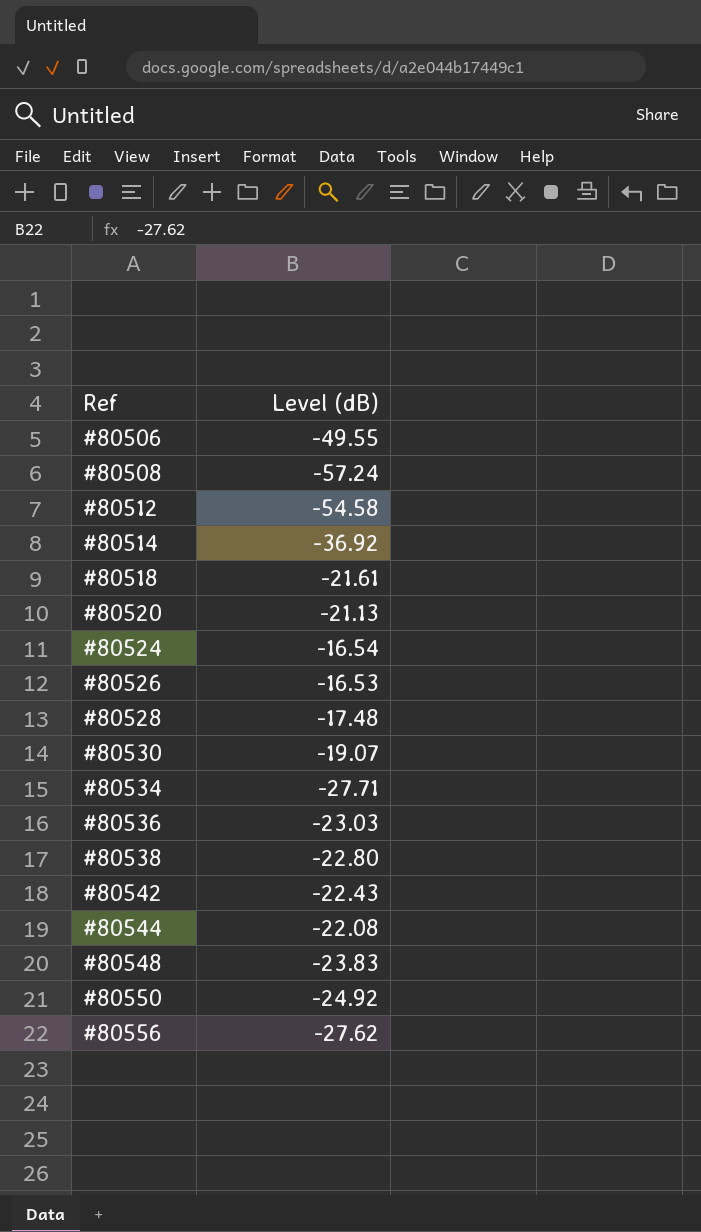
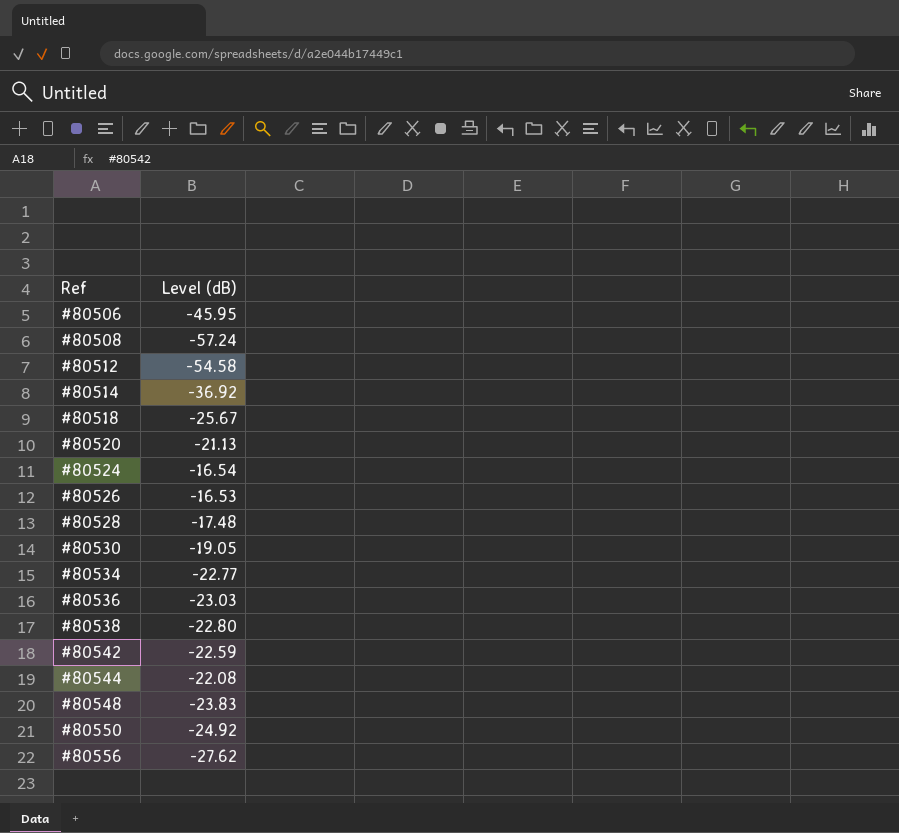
#80506 | Level (dB): -49.55 -> -45.95
#80518 | Level (dB): -21.61 -> -25.67
#80530 | Level (dB): -19.07 -> -19.05
#80534 | Level (dB): -27.71 -> -22.77
#80542 | Level (dB): -22.43 -> -22.59

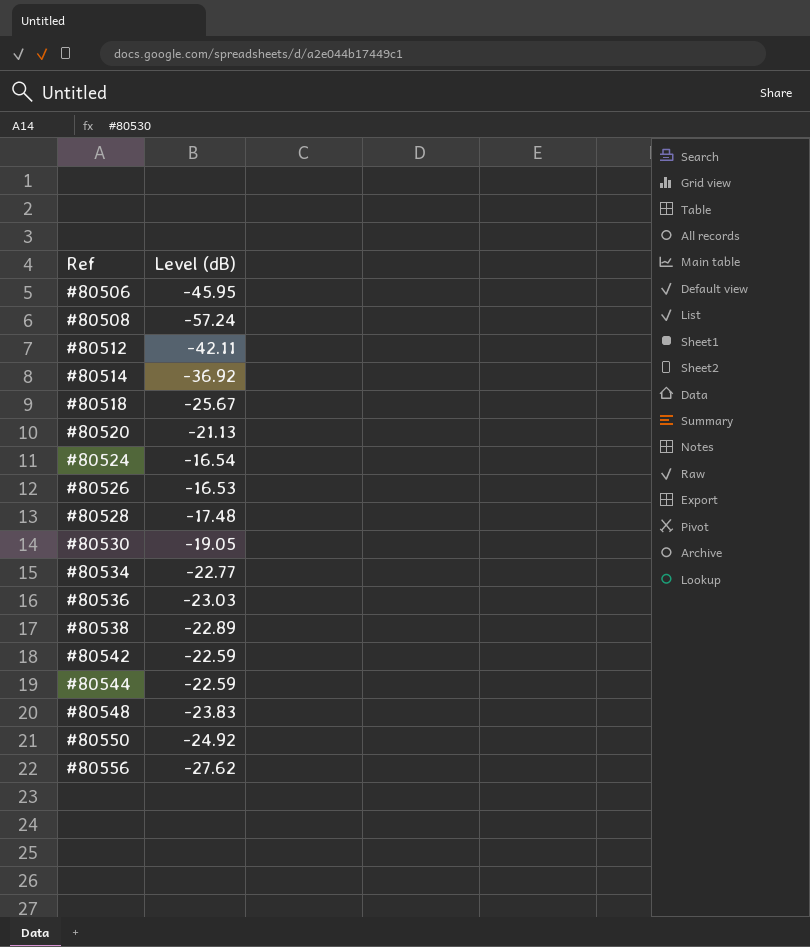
#80512 | Level (dB): -54.58 -> -42.11
#80538 | Level (dB): -22.80 -> -22.89
#80544 | Level (dB): -22.08 -> -22.59

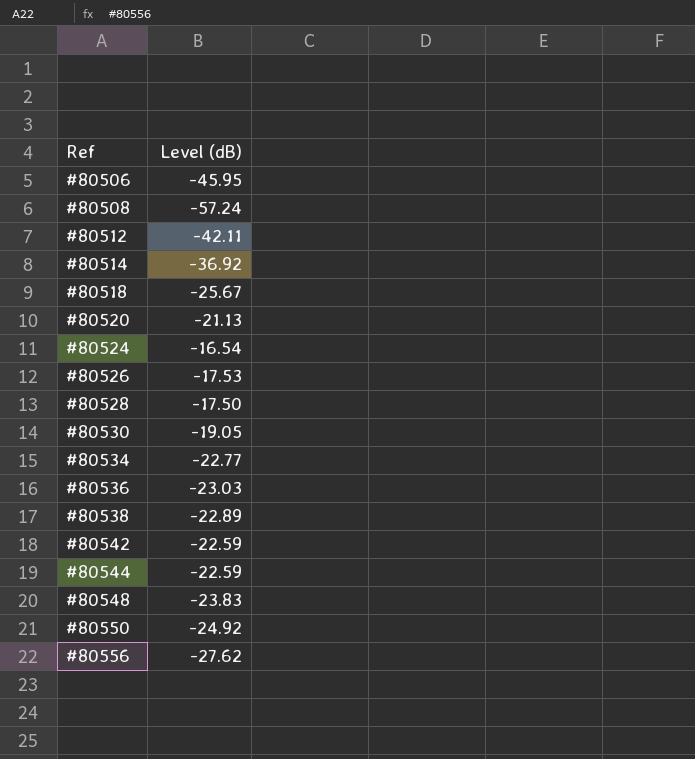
#80526 | Level (dB): -16.53 -> -17.53
#80528 | Level (dB): -17.48 -> -17.50

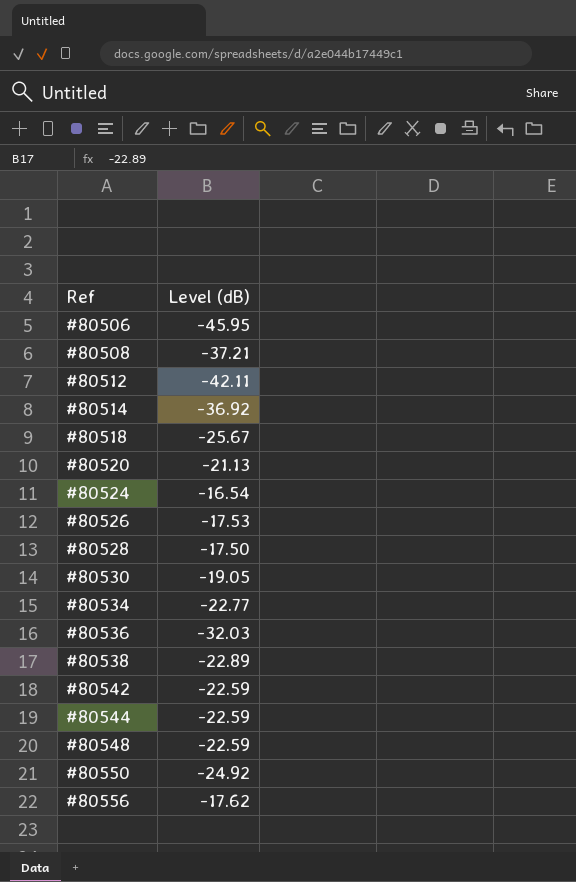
#80508 | Level (dB): -57.24 -> -37.21
#80536 | Level (dB): -23.03 -> -32.03
#80548 | Level (dB): -23.83 -> -22.59
#80556 | Level (dB): -27.62 -> -17.62

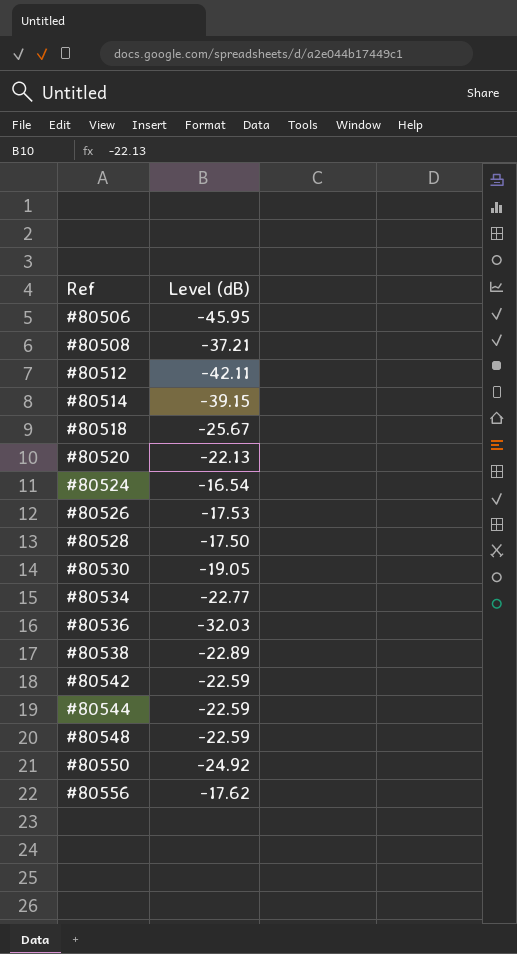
#80514 | Level (dB): -36.92 -> -39.15
#80520 | Level (dB): -21.13 -> -22.13

